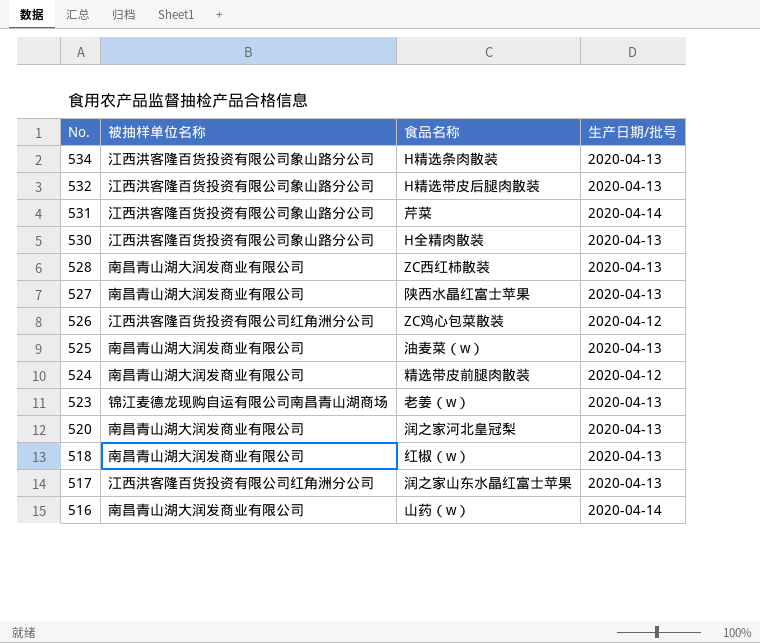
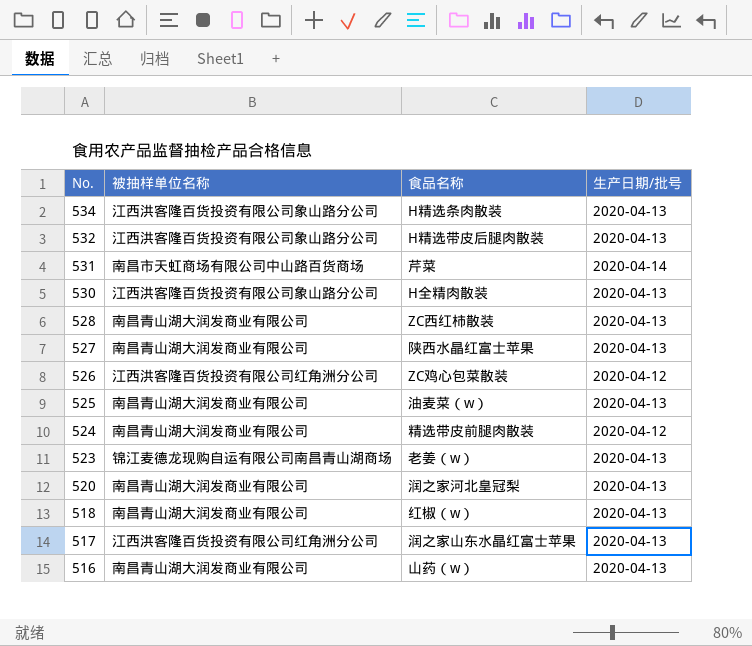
531 | 被抽样单位名称: 江西洪客隆百货投资有限公司象山路分公司 -> 南昌市天虹商场有限公司中山路百货商场
516 | 生产日期/批号: 2020-04-14 -> 2020-04-13

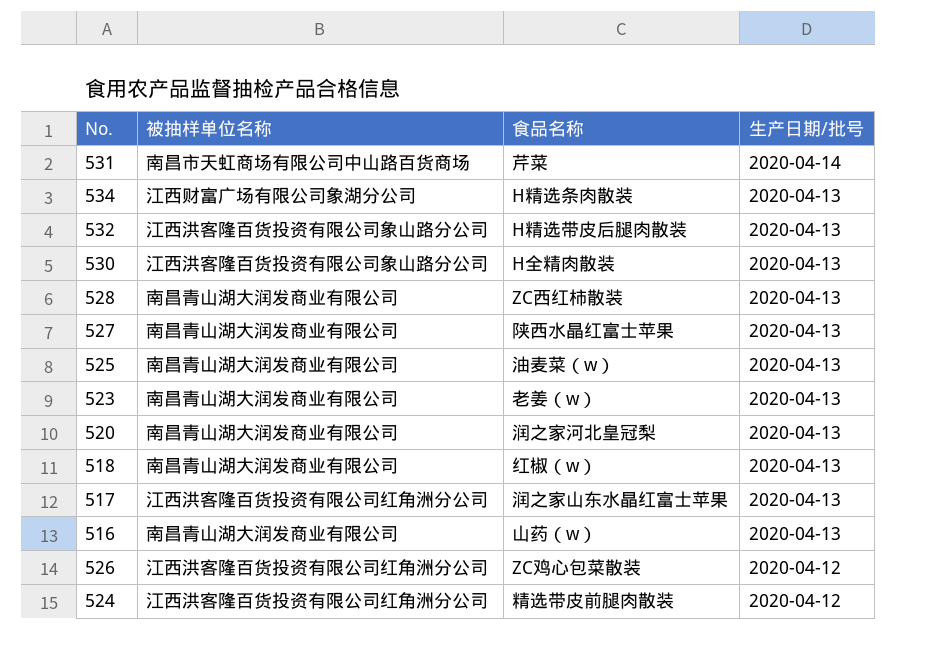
row order: No. descending -> 生产日期/批号 descending
534 | 被抽样单位名称: 江西洪客隆百货投资有限公司象山路分公司 -> 江西财富广场有限公司象湖分公司
523 | 被抽样单位名称: 锦江麦德龙现购自运有限公司南昌青山湖商场 -> 南昌青山湖大润发商业有限公司
524 | 被抽样单位名称: 南昌青山湖大润发商业有限公司 -> 江西洪客隆百货投资有限公司红角洲分公司

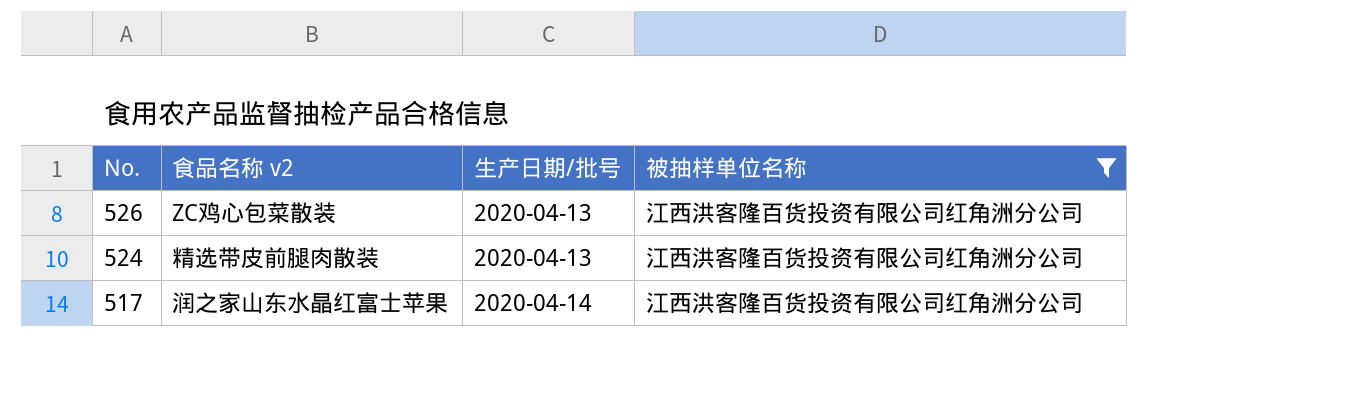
filter: none -> 被抽样单位名称 = 江西洪客隆百货投资有限公司红角洲分公司
row order: 生产日期/批号 descending -> No. descending
column name: 食品名称 -> 食品名称 v2
column 被抽样单位名称 | position: 2 -> 4
526 | 生产日期/批号: 2020-04-12 -> 2020-04-13
524 | 生产日期/批号: 2020-04-12 -> 2020-04-13
517 | 生产日期/批号: 2020-04-13 -> 2020-04-14

